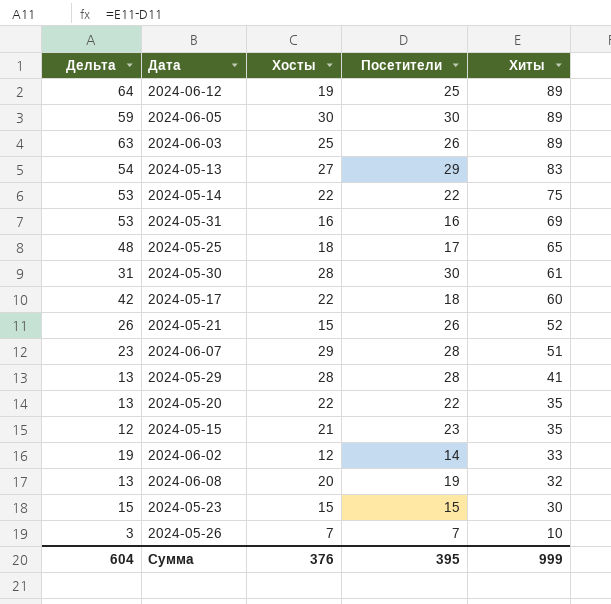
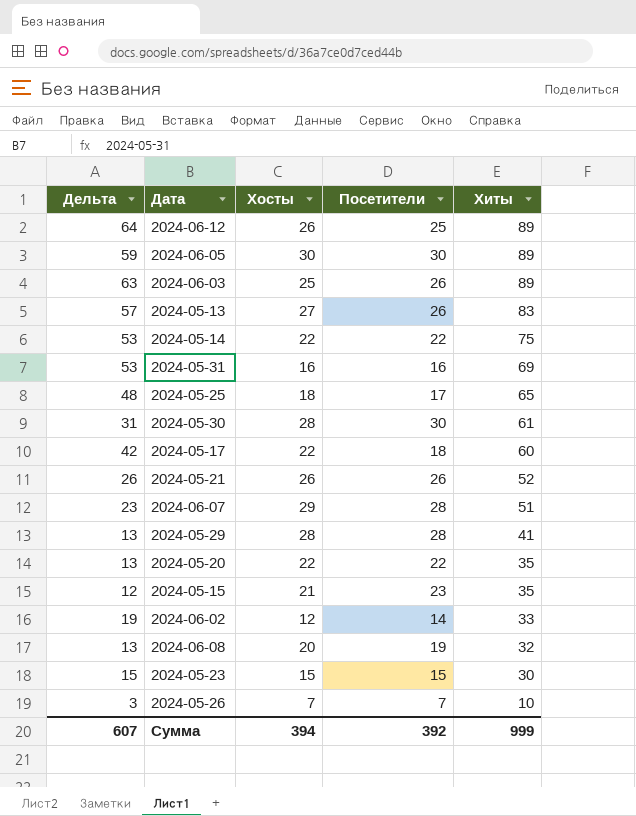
2024-06-12 | Хосты: 19 -> 26
2024-05-13 | Дельта: 54 -> 57
2024-05-13 | Посетители: 29 -> 26
2024-05-21 | Хосты: 15 -> 26
Сумма | Дельта: 604 -> 607
Сумма | Хосты: 376 -> 394
Сумма | Посетители: 395 -> 392

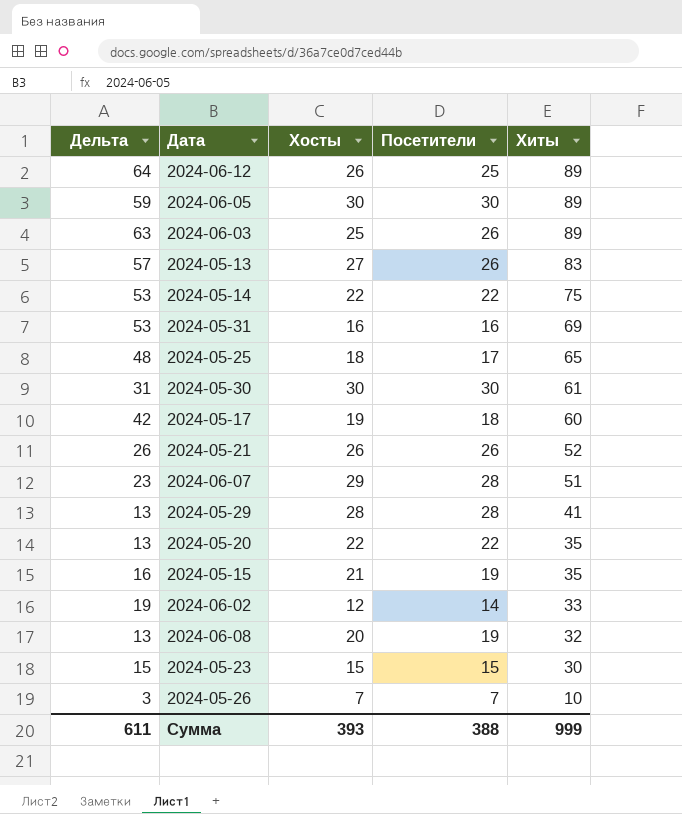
2024-05-30 | Хосты: 28 -> 30
2024-05-17 | Хосты: 22 -> 19
2024-05-15 | Дельта: 12 -> 16
2024-05-15 | Посетители: 23 -> 19
Сумма | Дельта: 607 -> 611
Сумма | Хосты: 394 -> 393
Сумма | Посетители: 392 -> 388

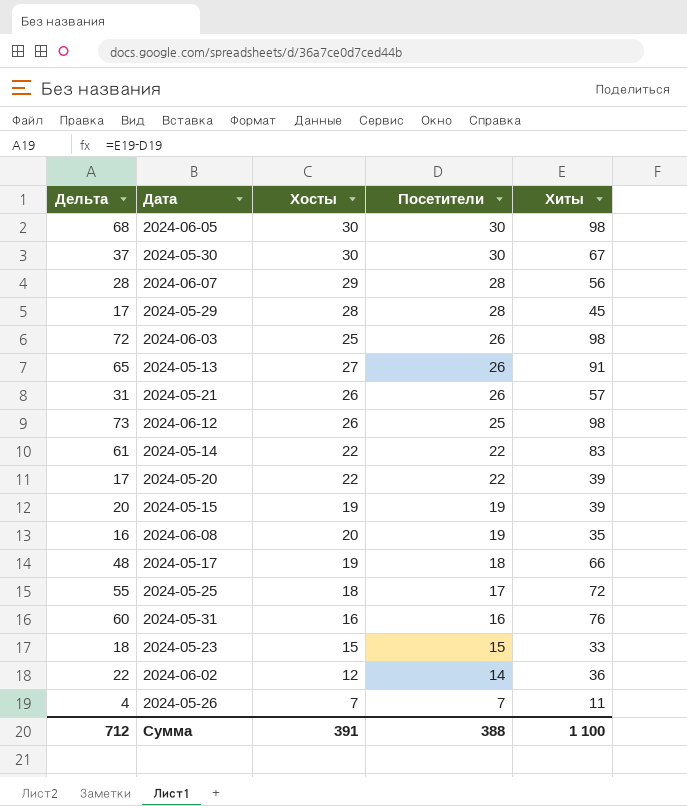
row order: Хиты descending -> Посетители descending
2024-06-05 | Дельта: 59 -> 68
2024-06-05 | Хиты: 89 -> 98
2024-05-30 | Дельта: 31 -> 37
2024-05-30 | Хиты: 61 -> 67
2024-06-07 | Дельта: 23 -> 28
2024-06-07 | Хиты: 51 -> 56
2024-05-29 | Дельта: 13 -> 17
2024-05-29 | Хиты: 41 -> 45
2024-06-03 | Дельта: 63 -> 72
2024-06-03 | Хиты: 89 -> 98
2024-05-13 | Дельта: 57 -> 65
2024-05-13 | Хиты: 83 -> 91
2024-05-21 | Дельта: 26 -> 31
2024-05-21 | Хиты: 52 -> 57
2024-06-12 | Дельта: 64 -> 73
2024-06-12 | Хиты: 89 -> 98
2024-05-14 | Дельта: 53 -> 61
2024-05-14 | Хиты: 75 -> 83
2024-05-20 | Дельта: 13 -> 17
2024-05-20 | Хиты: 35 -> 39
2024-05-15 | Дельта: 16 -> 20
2024-05-15 | Хосты: 21 -> 19
2024-05-15 | Хиты: 35 -> 39
2024-06-08 | Дельта: 13 -> 16
2024-06-08 | Хиты: 32 -> 35
2024-05-17 | Дельта: 42 -> 48
2024-05-17 | Хиты: 60 -> 66
2024-05-25 | Дельта: 48 -> 55
2024-05-25 | Хиты: 65 -> 72
2024-05-31 | Дельта: 53 -> 60
2024-05-31 | Хиты: 69 -> 76
2024-05-23 | Дельта: 15 -> 18
2024-05-23 | Хиты: 30 -> 33
2024-06-02 | Дельта: 19 -> 22
2024-06-02 | Хиты: 33 -> 36
2024-05-26 | Дельта: 3 -> 4
2024-05-26 | Хиты: 10 -> 11
Сумма | Дельта: 611 -> 712
Сумма | Хосты: 393 -> 391
Сумма | Хиты: 999 -> 1 100

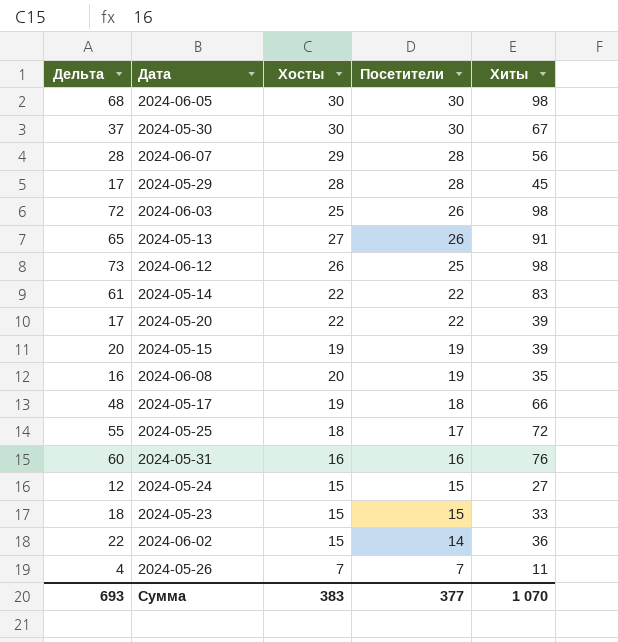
row 2024-05-21: 31 | 26 | 26 | 57 -> none
row 2024-05-24: none -> 12 | 15 | 15 | 27
2024-06-02 | Хосты: 12 -> 15
Сумма | Дельта: 712 -> 693
Сумма | Хосты: 391 -> 383
Сумма | Посетители: 388 -> 377
Сумма | Хиты: 1 100 -> 1 070

